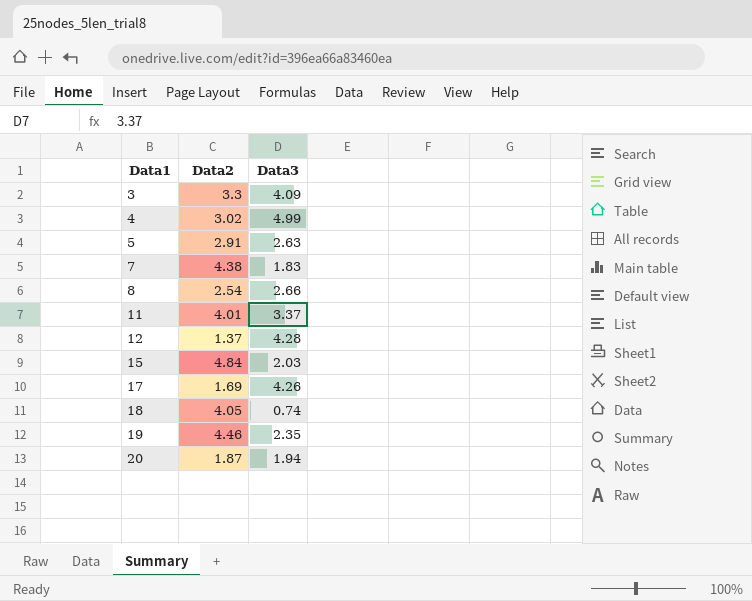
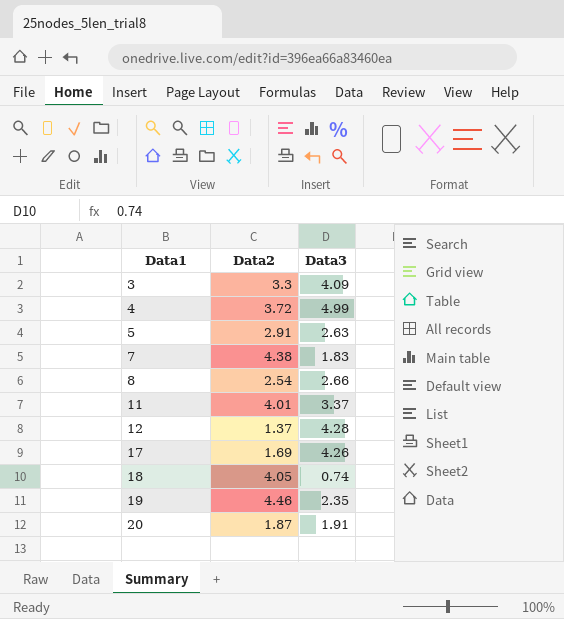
row 15: 4.84 | 2.03 -> none
4 | Data2: 3.02 -> 3.72
20 | Data3: 1.94 -> 1.91

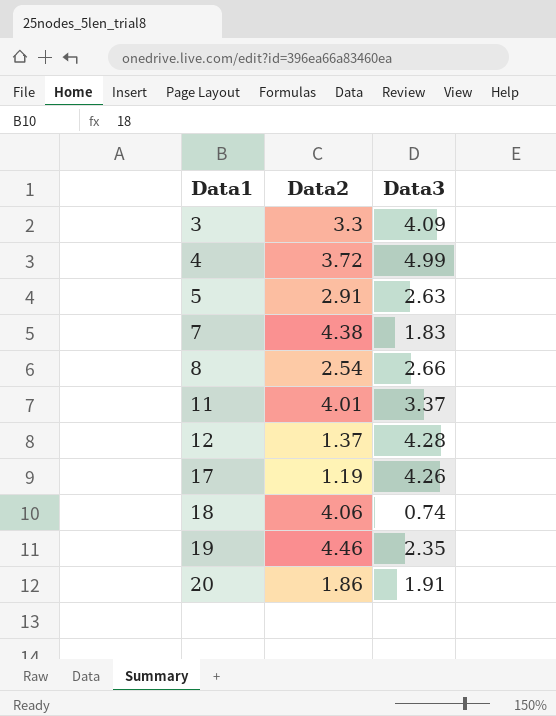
17 | Data2: 1.69 -> 1.19
18 | Data2: 4.05 -> 4.06
20 | Data2: 1.87 -> 1.86

